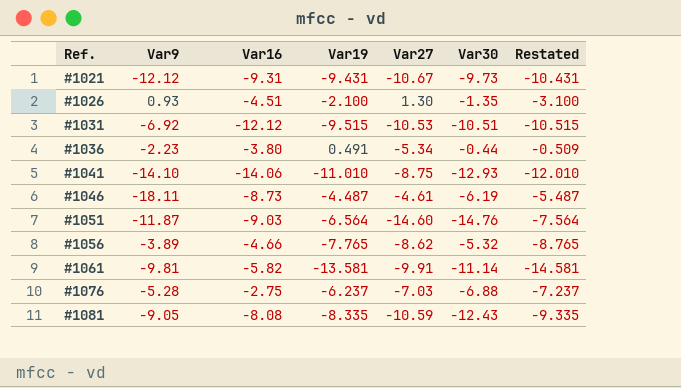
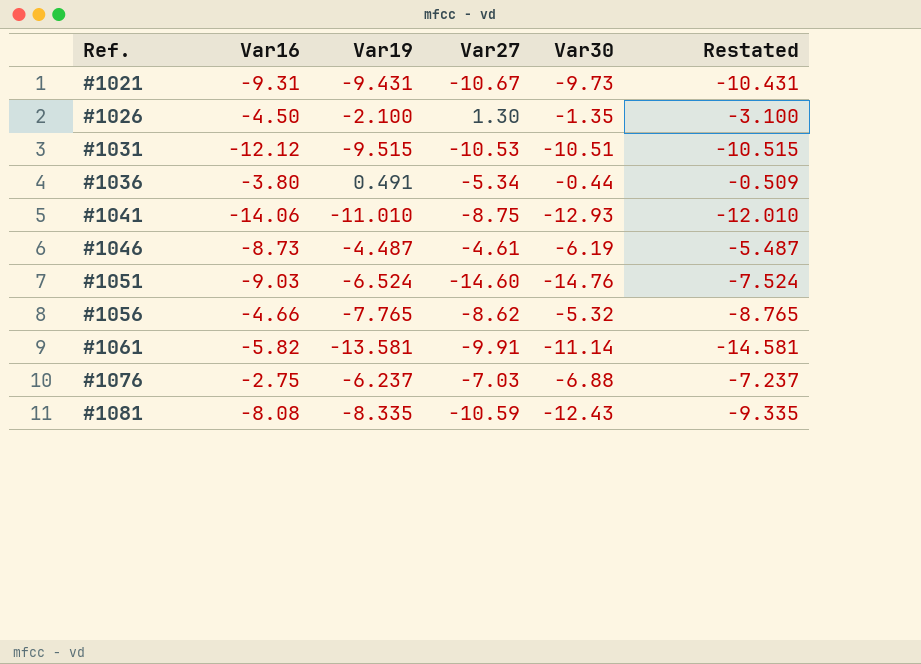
column Var9 | position: 2 -> none
#1026 | Var16: -4.51 -> -4.50
#1051 | Var19: -6.564 -> -6.524
#1051 | Restated: -7.564 -> -7.524

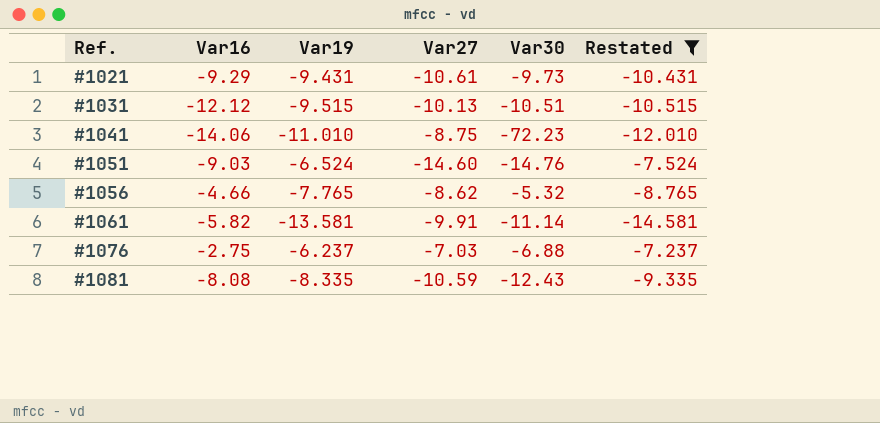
filter: none -> Restated <= -7.237
#1021 | Var16: -9.31 -> -9.29
#1021 | Var27: -10.67 -> -10.61
#1031 | Var27: -10.53 -> -10.13
#1041 | Var30: -12.93 -> -72.23

